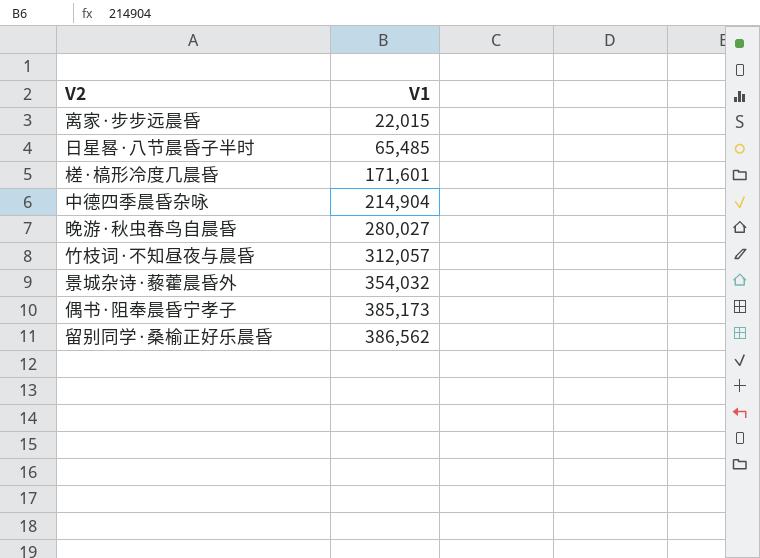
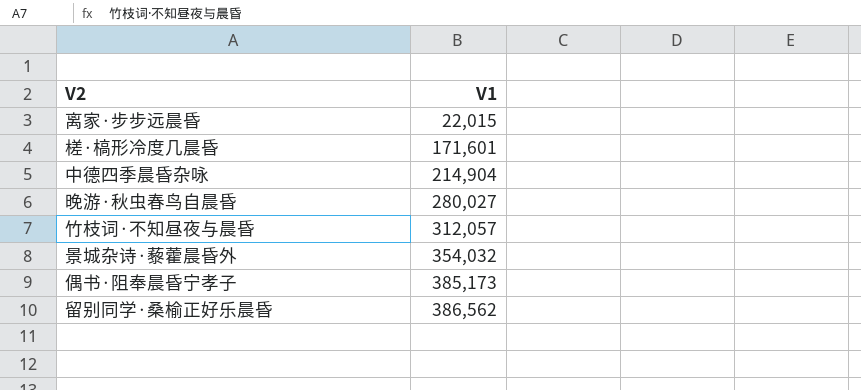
row 日星晷·八节晨昏子半时: 65,485 -> none

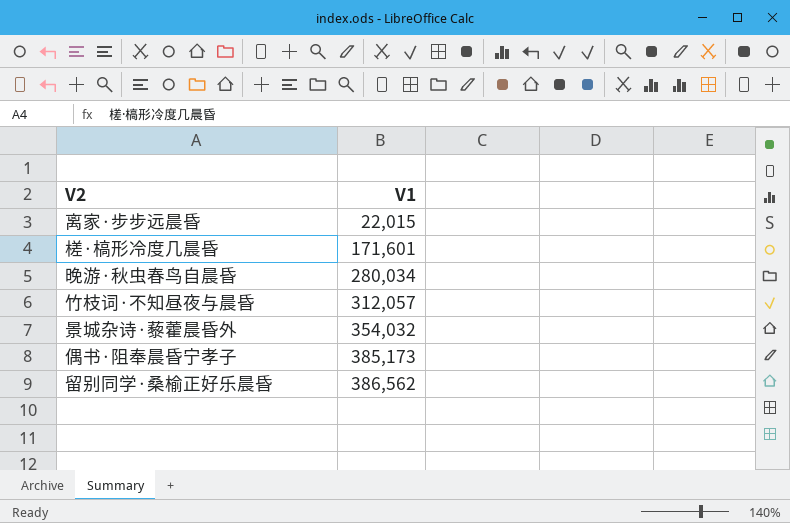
row 中德四季晨昏杂咏: 214,904 -> none
晚游·秋虫春鸟自晨昏 | V1: 280,027 -> 280,034

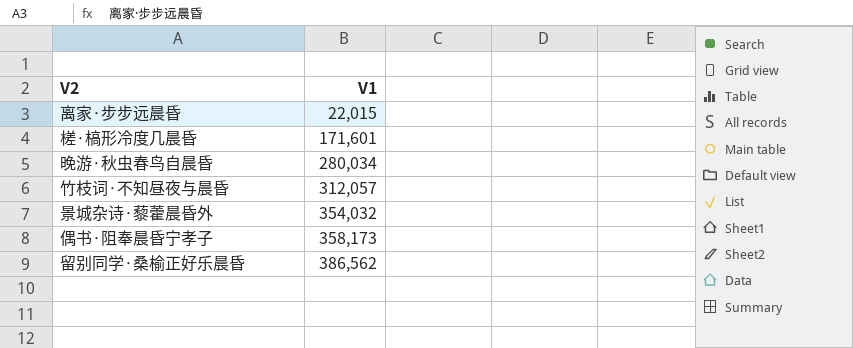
偶书·阻奉晨昏宁孝子 | V1: 385,173 -> 358,173

